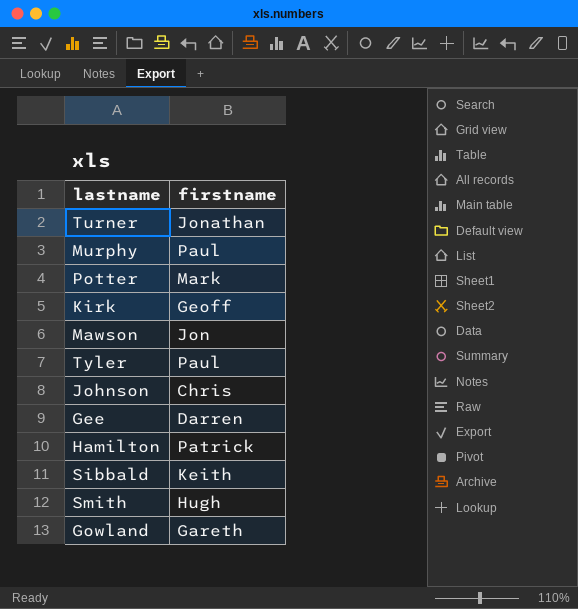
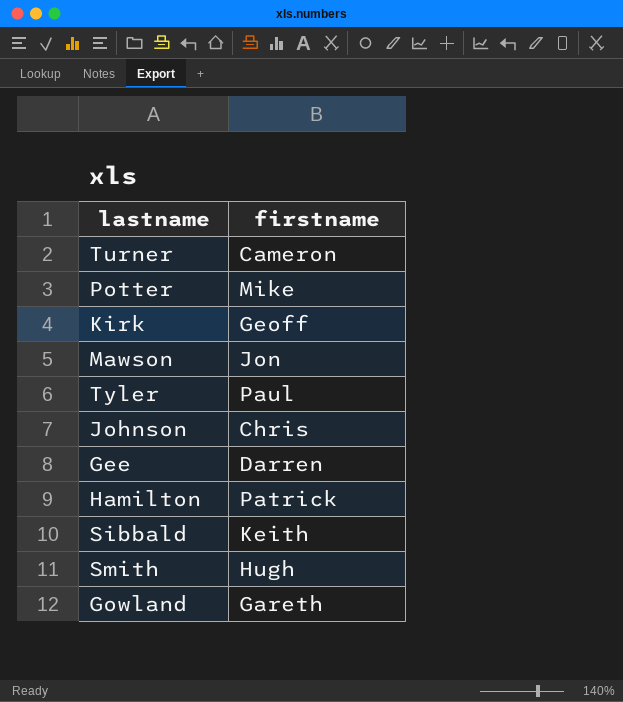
row Murphy: Paul -> none
Turner | firstname: Jonathan -> Cameron
Potter | firstname: Mark -> Mike

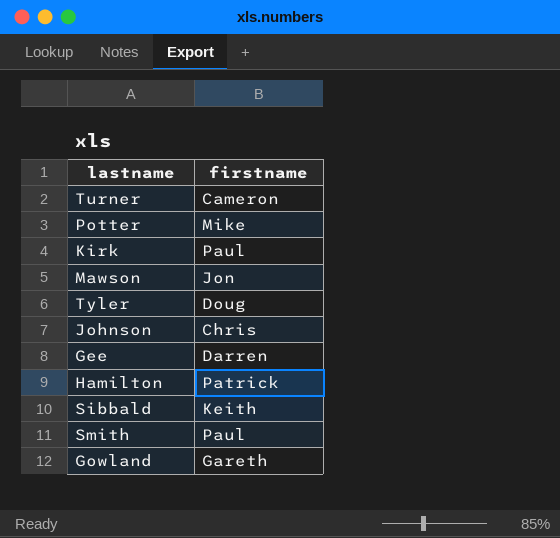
Kirk | firstname: Geoff -> Paul
Tyler | firstname: Paul -> Doug
Smith | firstname: Hugh -> Paul

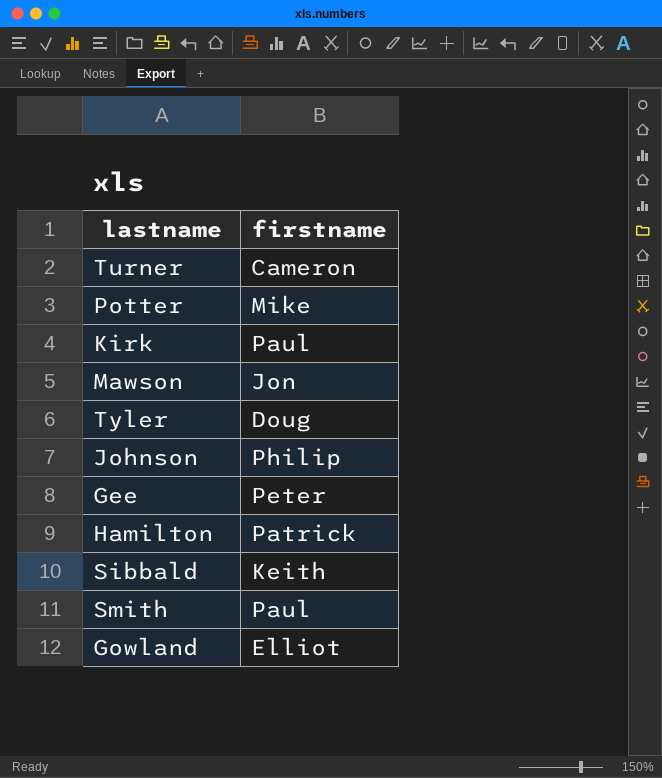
Johnson | firstname: Chris -> Philip
Gee | firstname: Darren -> Peter
Gowland | firstname: Gareth -> Elliot

